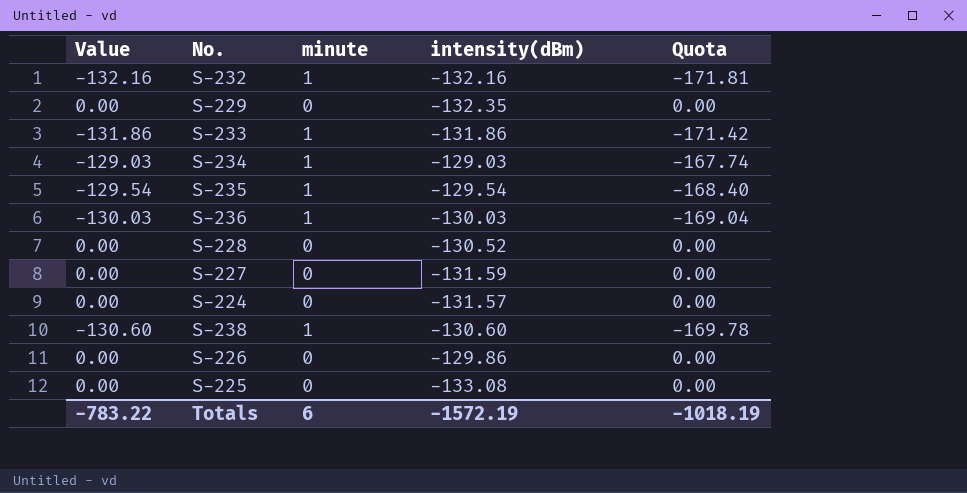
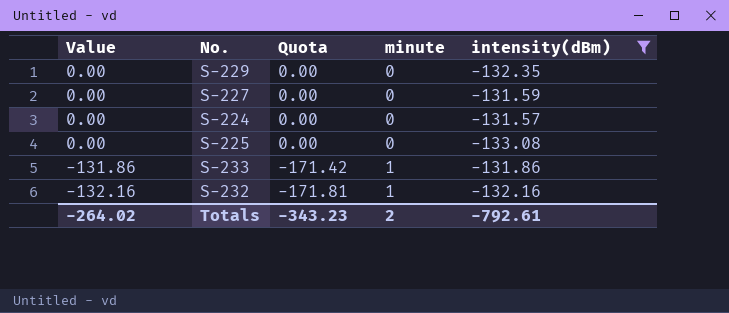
filter: none -> intensity(dBm) <= -131.57
row order: none -> Value descending
column Quota | position: 5 -> 3
Totals | Value: -783.22 -> -264.02
Totals | Quota: -1018.19 -> -343.23
Totals | minute: 6 -> 2
Totals | intensity(dBm): -1572.19 -> -792.61

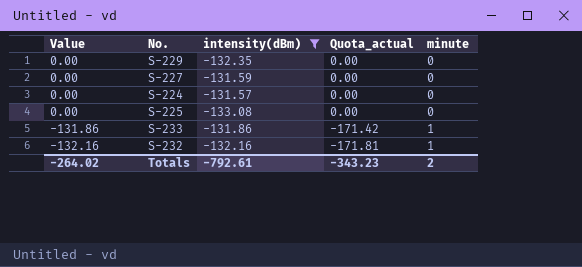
column intensity(dBm) | position: 5 -> 3
column name: Quota -> Quota_actual

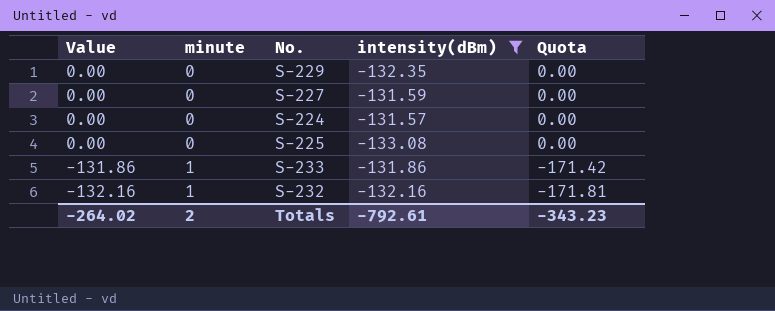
column minute | position: 5 -> 2
column name: Quota_actual -> Quota

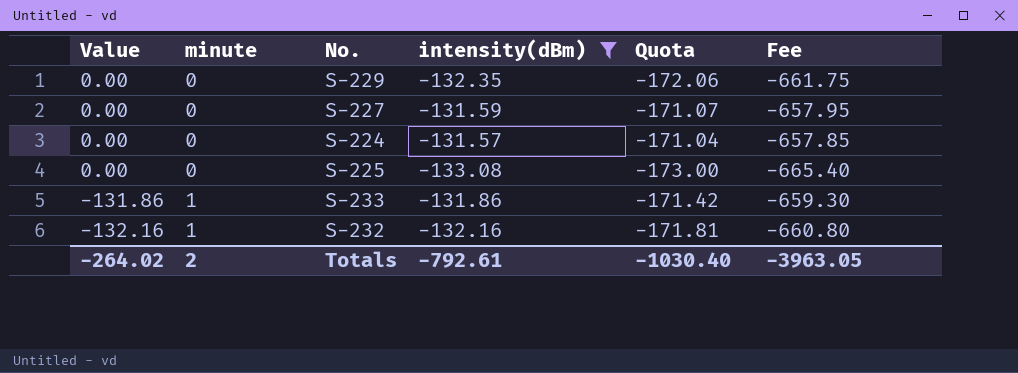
column Quota | formula: [Value] * 1.3 -> [intensity(dBm)] * 1.3
column Fee | formula: none -> [intensity(dBm)] * 5
Totals | Quota: -343.23 -> -1030.40

